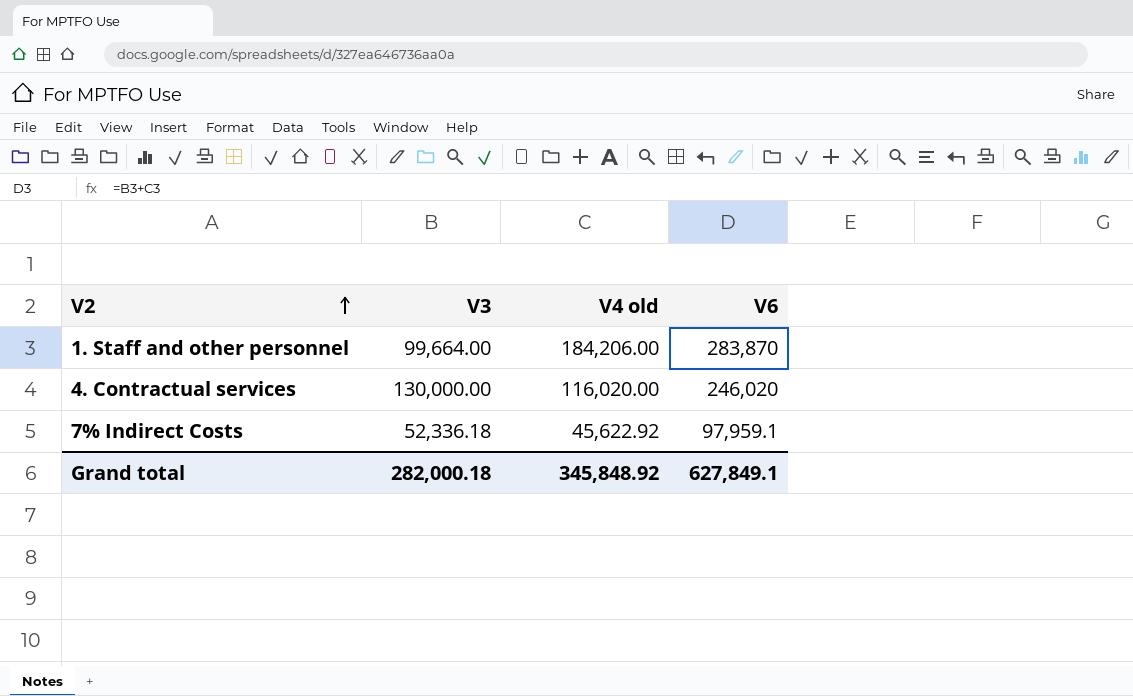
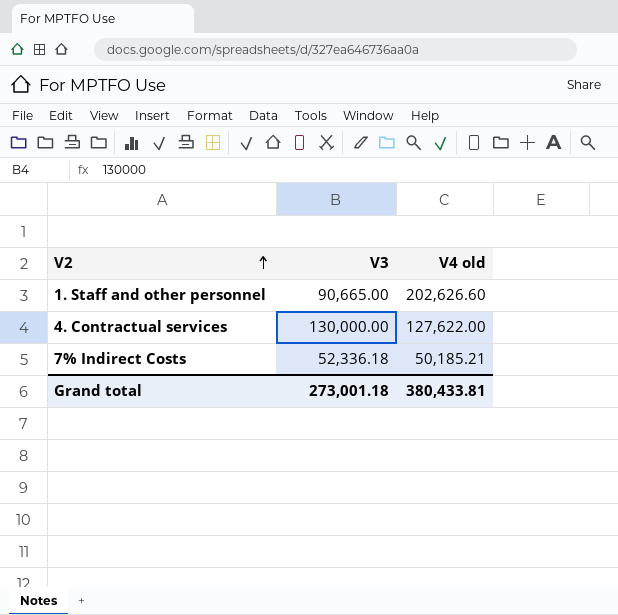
column V6 | formula: [V3] + [V4 old] -> none
1. Staff and other personnel | V3: 99,664.00 -> 90,665.00
1. Staff and other personnel | V4 old: 184,206.00 -> 202,626.60
4. Contractual services | V4 old: 116,020.00 -> 127,622.00
7% Indirect Costs | V4 old: 45,622.92 -> 50,185.21
Grand total | V3: 282,000.18 -> 273,001.18
Grand total | V4 old: 345,848.92 -> 380,433.81

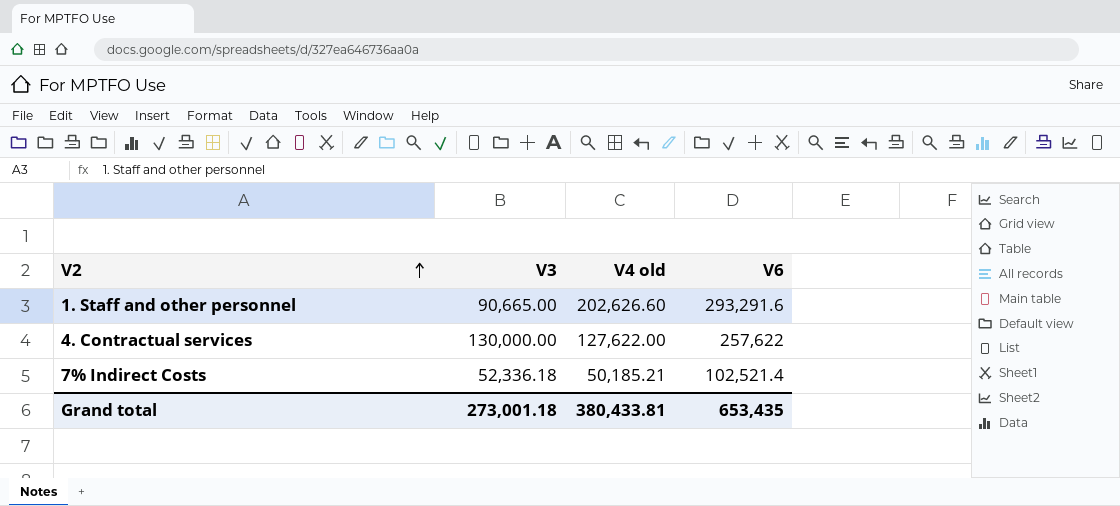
column V6 | formula: none -> [V3] + [V4 old]

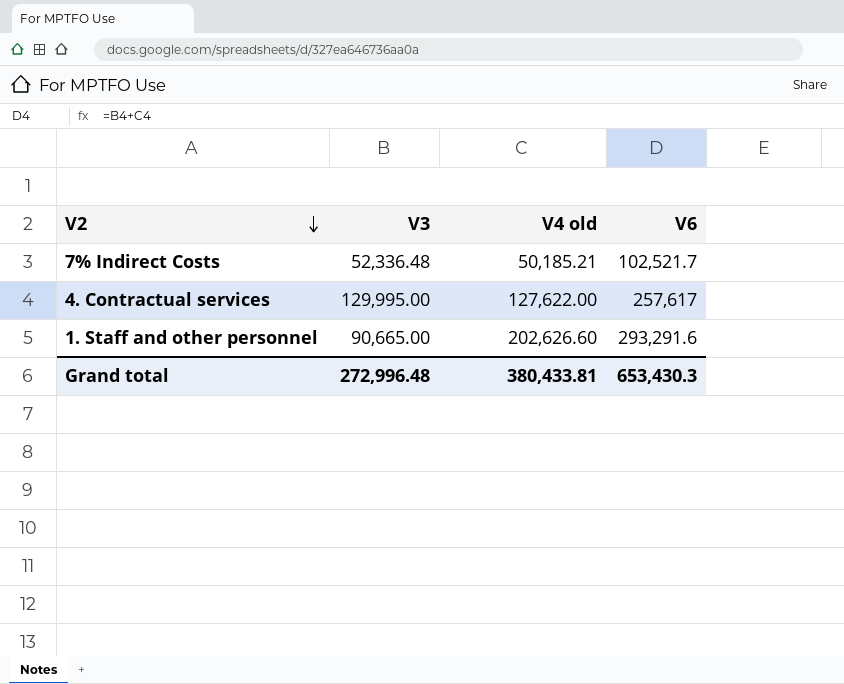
row order: V2 ascending -> V2 descending
7% Indirect Costs | V3: 52,336.18 -> 52,336.48
7% Indirect Costs | V6: 102,521.4 -> 102,521.7
4. Contractual services | V3: 130,000.00 -> 129,995.00
4. Contractual services | V6: 257,622 -> 257,617
Grand total | V3: 273,001.18 -> 272,996.48
Grand total | V6: 653,435 -> 653,430.3

